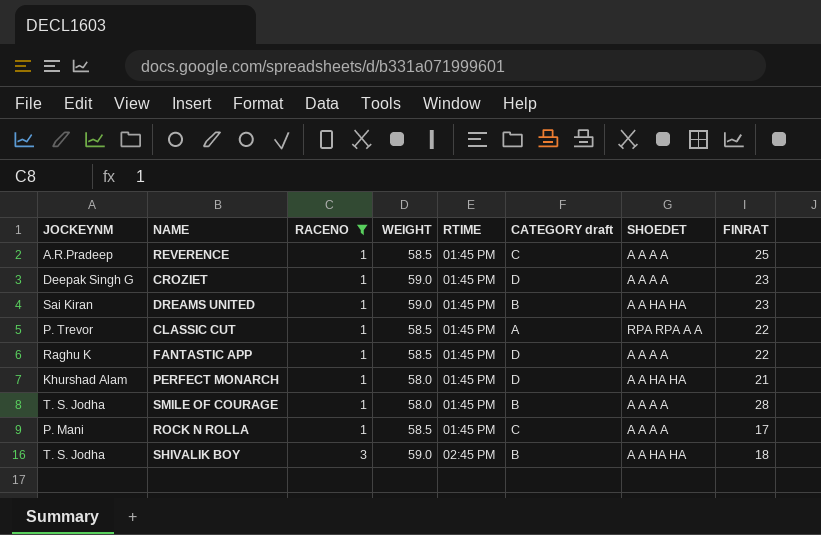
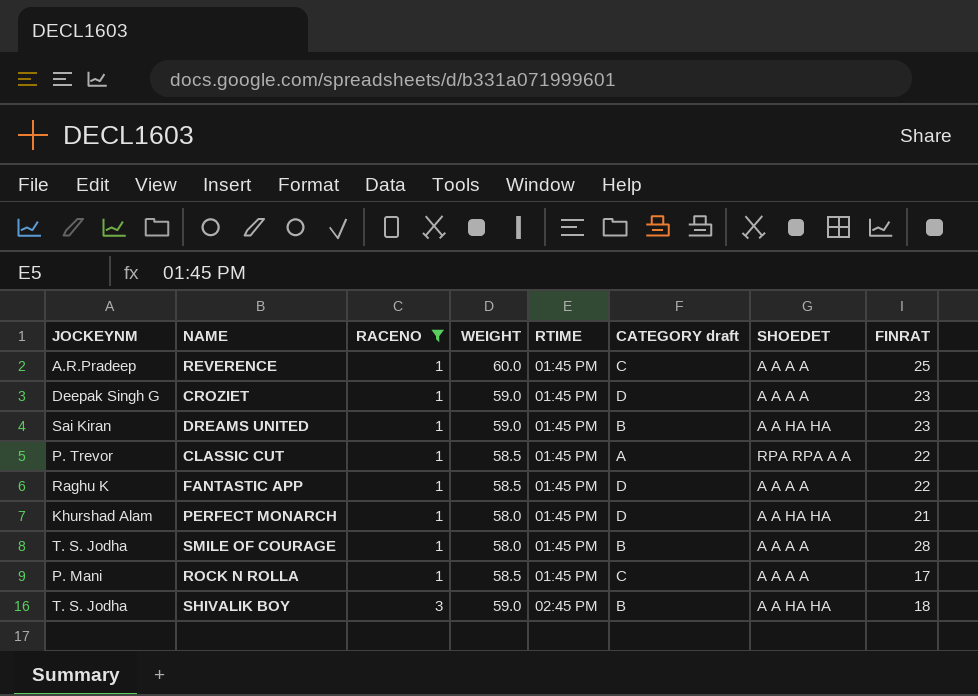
REVERENCE | WEIGHT: 58.5 -> 60.0

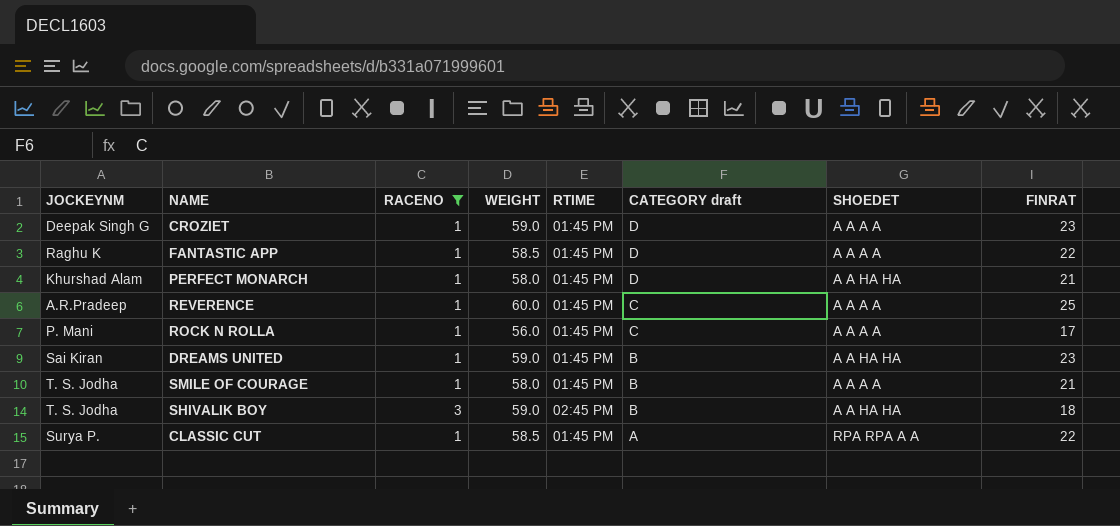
row order: RACENO ascending -> CATEGORY draft descending
ROCK N ROLLA | WEIGHT: 58.5 -> 56.0
SMILE OF COURAGE | FINRAT: 28 -> 21
CLASSIC CUT | JOCKEYNM: P. Trevor -> Surya P.

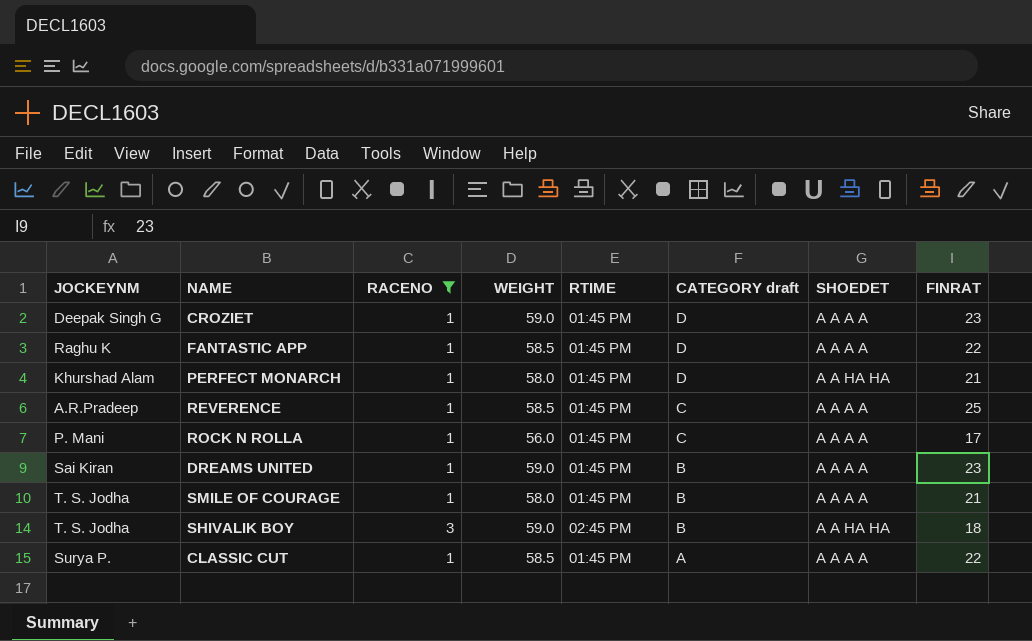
REVERENCE | WEIGHT: 60.0 -> 58.5
DREAMS UNITED | SHOEDET: A A HA HA -> A A A A
CLASSIC CUT | SHOEDET: RPA RPA A A -> A A A A

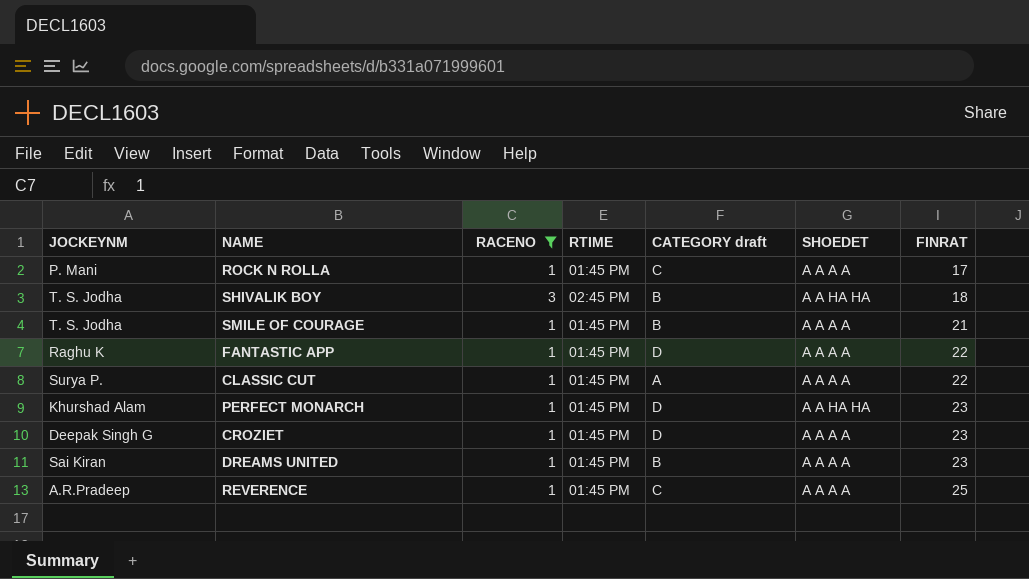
row order: CATEGORY draft descending -> FINRAT ascending
column WEIGHT | position: 4 -> none
PERFECT MONARCH | FINRAT: 21 -> 23

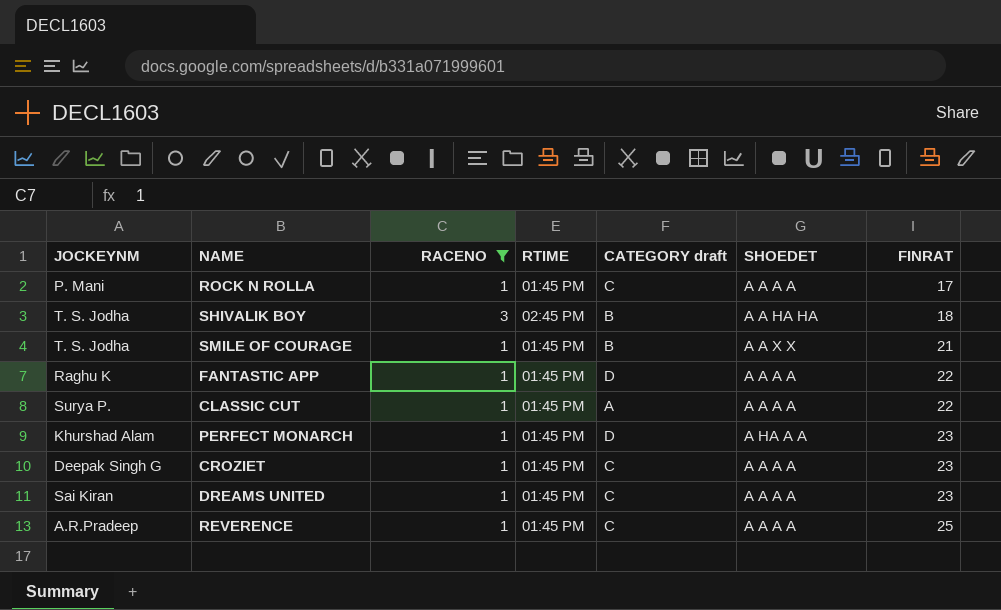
SMILE OF COURAGE | SHOEDET: A A A A -> A A X X
PERFECT MONARCH | SHOEDET: A A HA HA -> A HA A A
CROZIET | CATEGORY draft: D -> C
DREAMS UNITED | CATEGORY draft: B -> C

